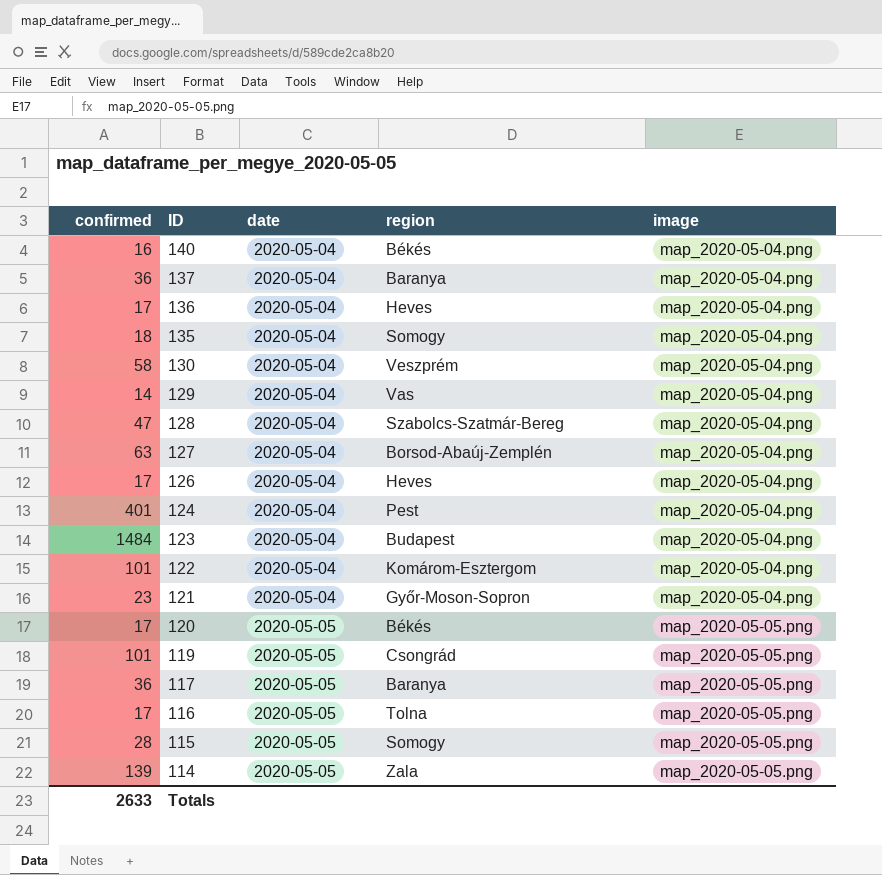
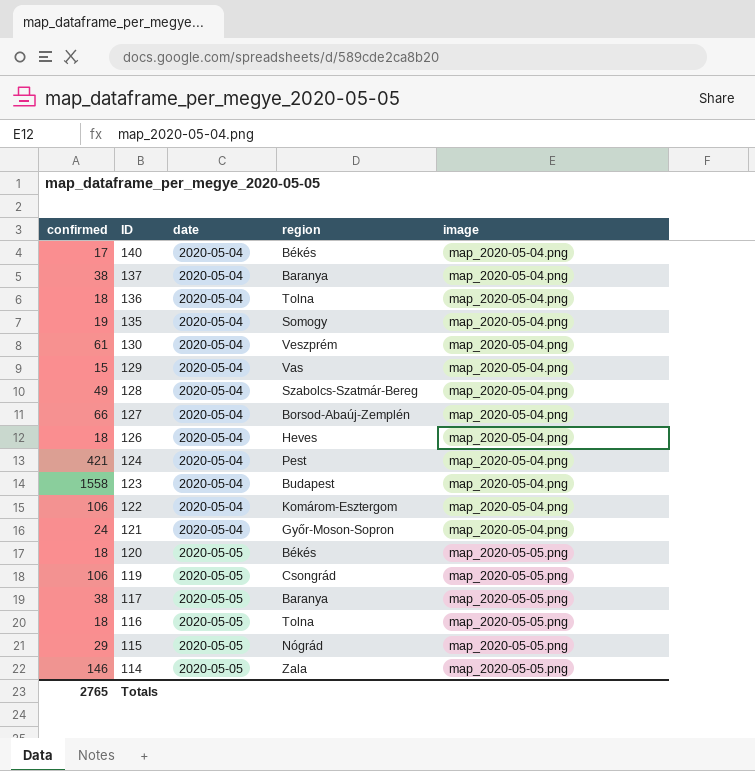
140 | confirmed: 16 -> 17
137 | confirmed: 36 -> 38
136 | confirmed: 17 -> 18
136 | region: Heves -> Tolna
135 | confirmed: 18 -> 19
130 | confirmed: 58 -> 61
129 | confirmed: 14 -> 15
128 | confirmed: 47 -> 49
127 | confirmed: 63 -> 66
126 | confirmed: 17 -> 18
124 | confirmed: 401 -> 421
123 | confirmed: 1484 -> 1558
122 | confirmed: 101 -> 106
121 | confirmed: 23 -> 24
120 | confirmed: 17 -> 18
119 | confirmed: 101 -> 106
117 | confirmed: 36 -> 38
116 | confirmed: 17 -> 18
115 | confirmed: 28 -> 29
115 | region: Somogy -> Nógrád
114 | confirmed: 139 -> 146
Totals | confirmed: 2633 -> 2765

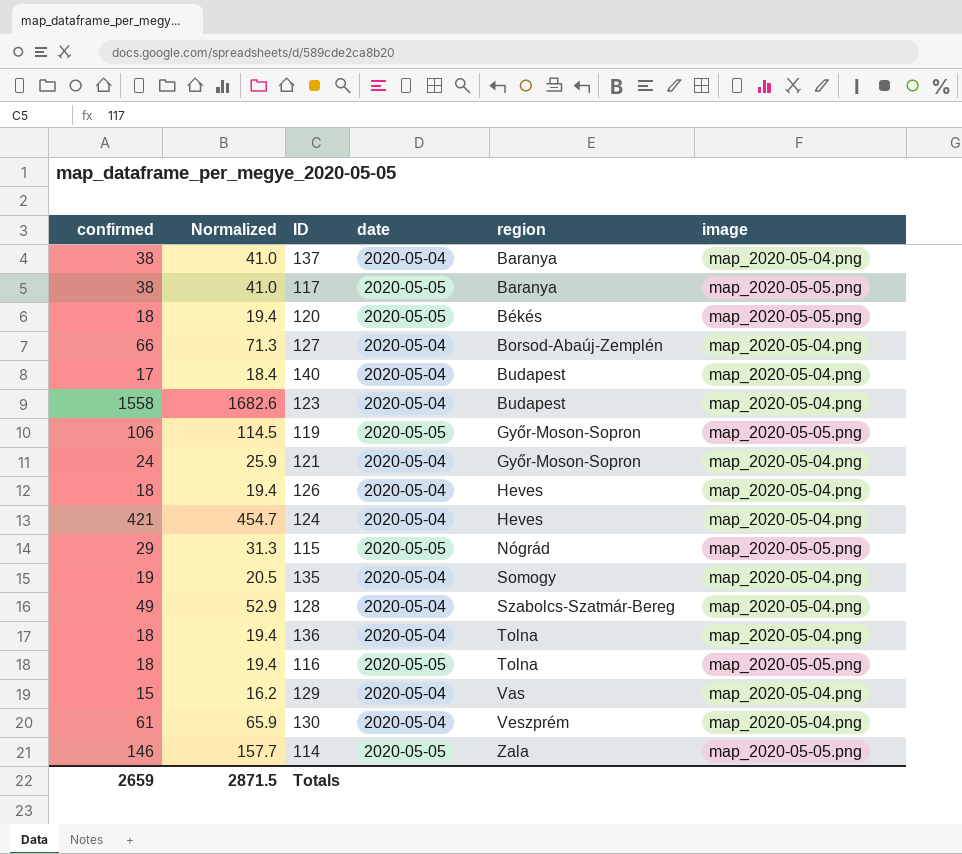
row order: ID descending -> region ascending
column Normalized | formula: none -> [confirmed] * 1.08
row 122: 106 | 2020-05-04 | Komárom-Esztergom | map_2020-05-04.png -> none
140 | region: Békés -> Budapest
119 | region: Csongrád -> Győr-Moson-Sopron
124 | region: Pest -> Heves
Totals | confirmed: 2765 -> 2659

